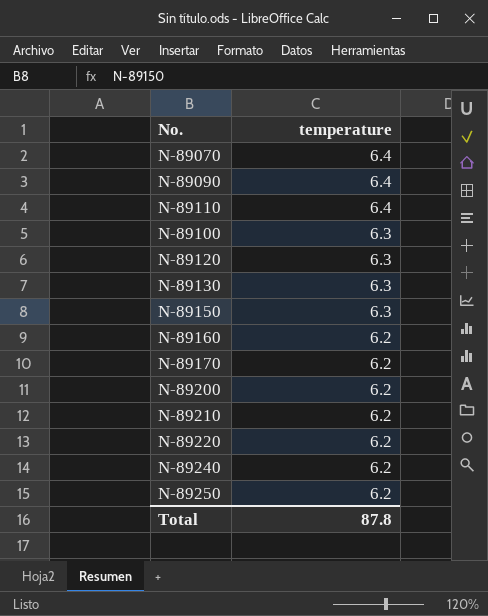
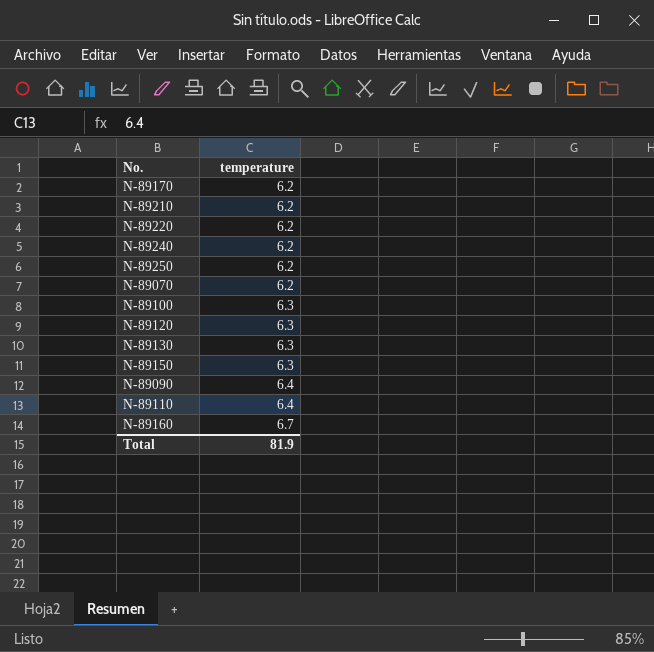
row order: temperature descending -> temperature ascending
row N-89200: 6.2 -> none
N-89070 | temperature: 6.4 -> 6.2
N-89160 | temperature: 6.2 -> 6.7
Total | temperature: 87.8 -> 81.9

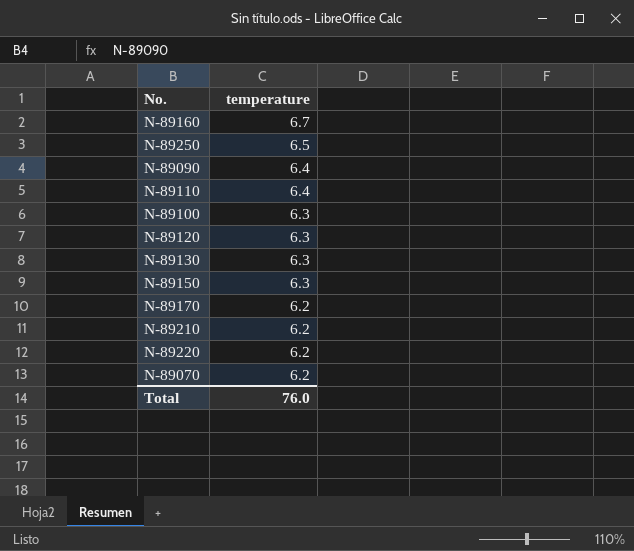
row order: temperature ascending -> temperature descending
row N-89240: 6.2 -> none
N-89250 | temperature: 6.2 -> 6.5
Total | temperature: 81.9 -> 76.0

